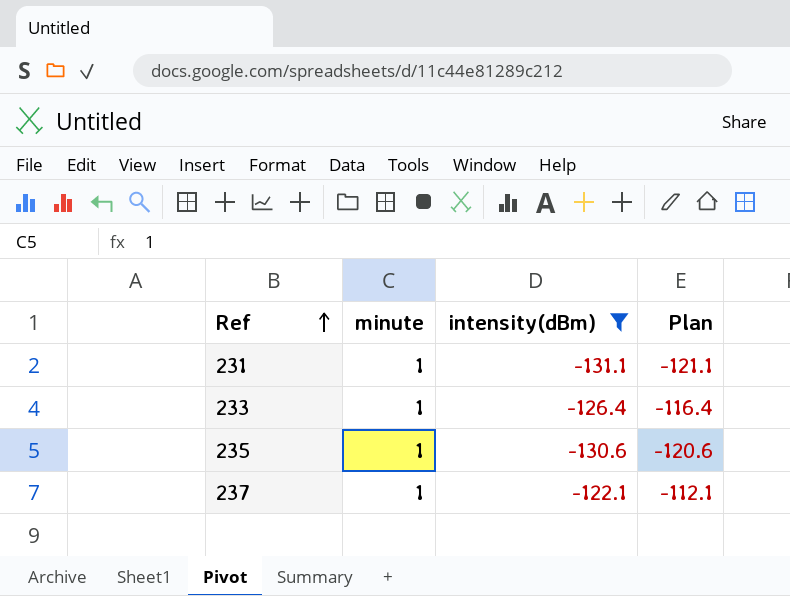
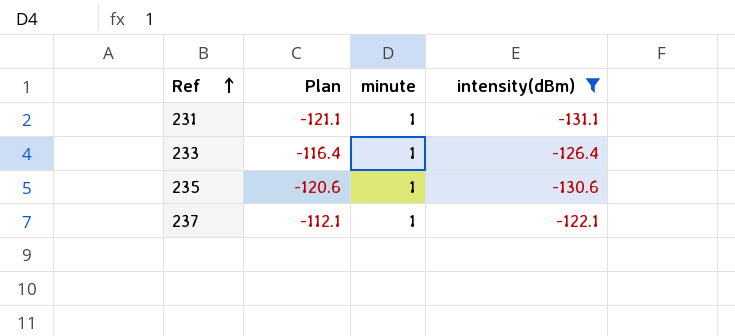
column Plan | position: 4 -> 2

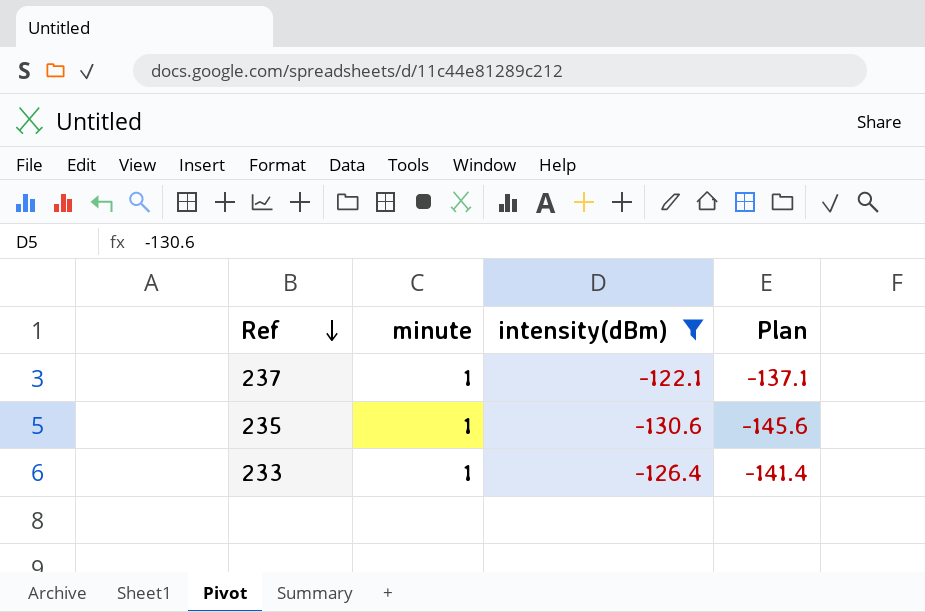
row order: Ref ascending -> Ref descending
column Plan | formula: [intensity(dBm)] + 10 -> [intensity(dBm)] - 15
column Plan | position: 2 -> 4
row 231: -121.1 | 1 | -131.1 -> none

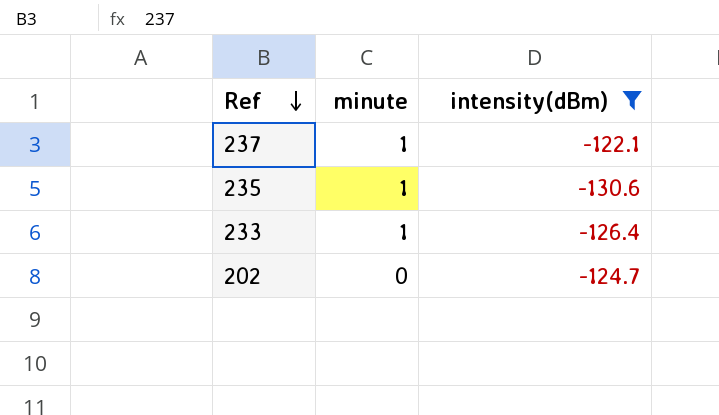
column Plan | formula: [intensity(dBm)] - 15 -> none
row 202: none -> 0 | -124.7

